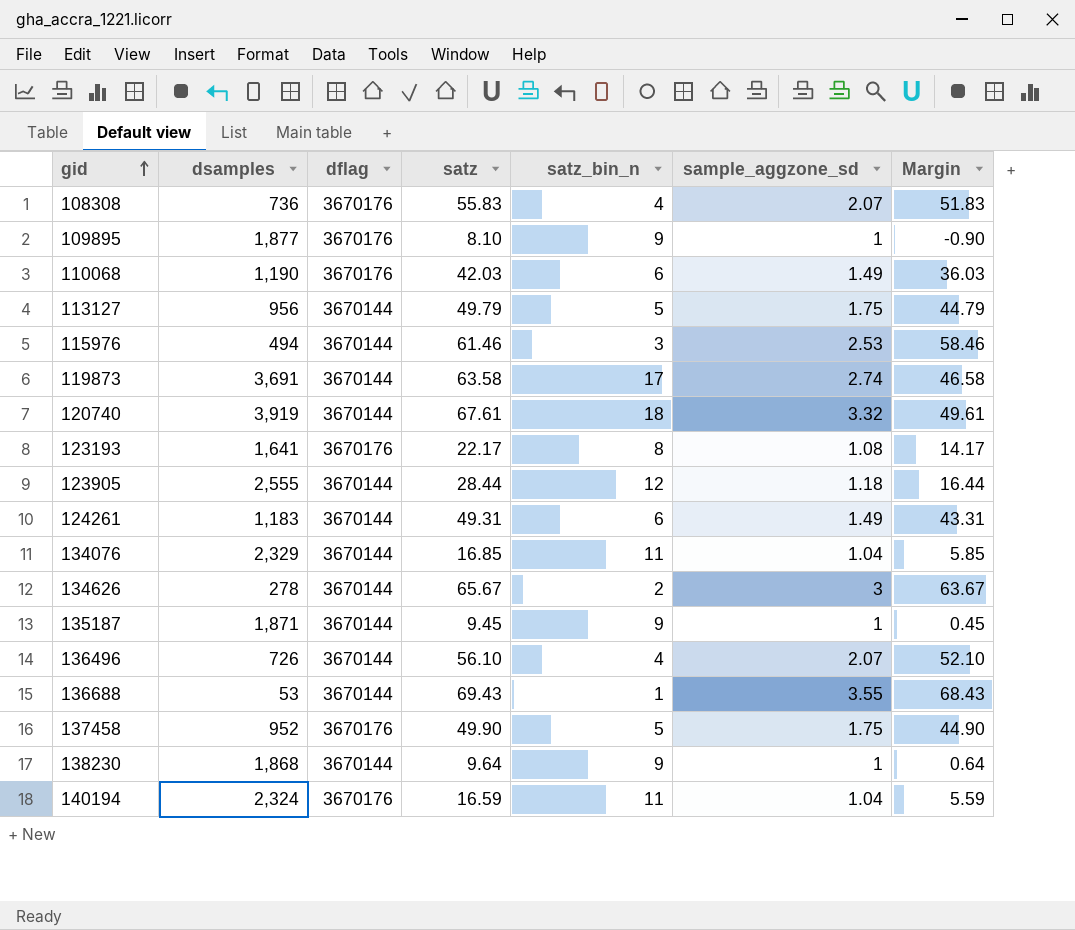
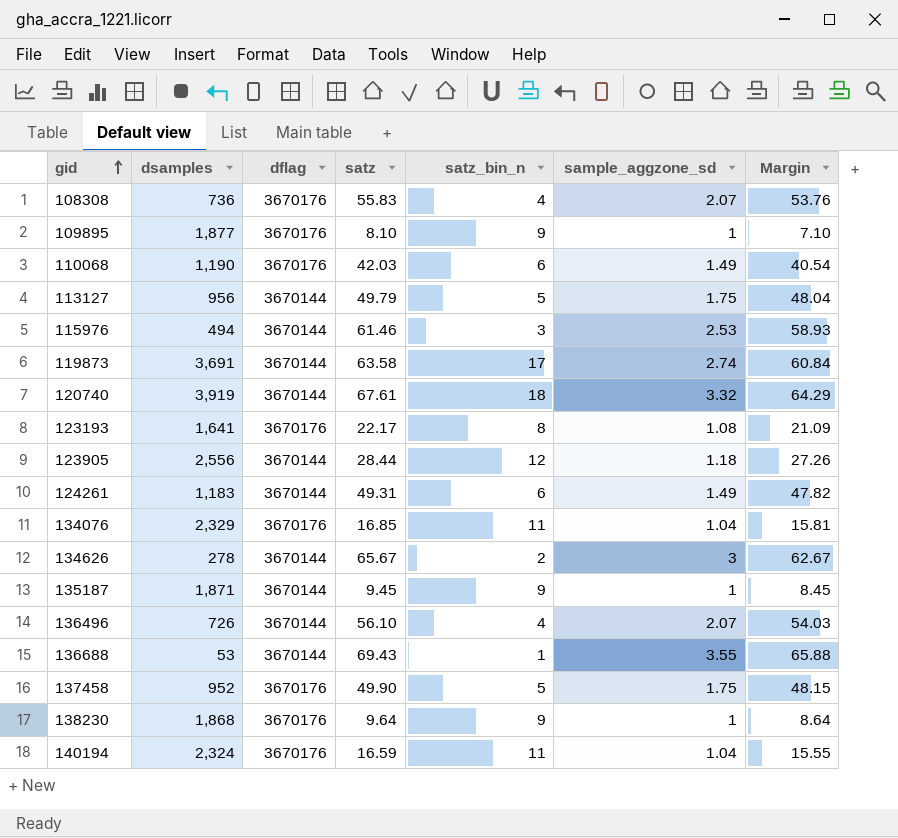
column Margin | formula: [satz] - [satz_bin_n] -> [satz] - [sample_aggzone_sd]
123905 | dsamples: 2,555 -> 2,556
134076 | dflag: 3670144 -> 3670176
138230 | dflag: 3670144 -> 3670176

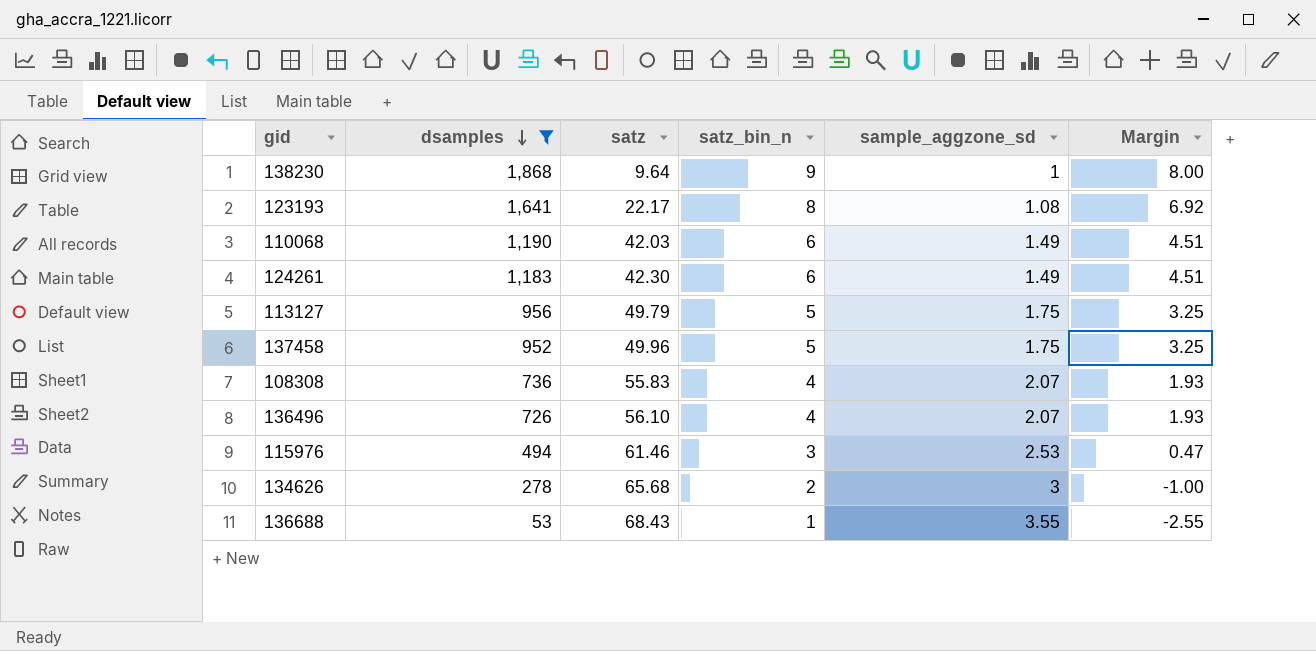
filter: none -> dsamples <= 1,868
row order: gid ascending -> dsamples descending
column dflag | position: 3 -> none
column Margin | formula: [satz] - [sample_aggzone_sd] -> [satz_bin_n] - [sample_aggzone_sd]
124261 | satz: 49.31 -> 42.30
137458 | satz: 49.90 -> 49.96
134626 | satz: 65.67 -> 65.68
136688 | satz: 69.43 -> 68.43

